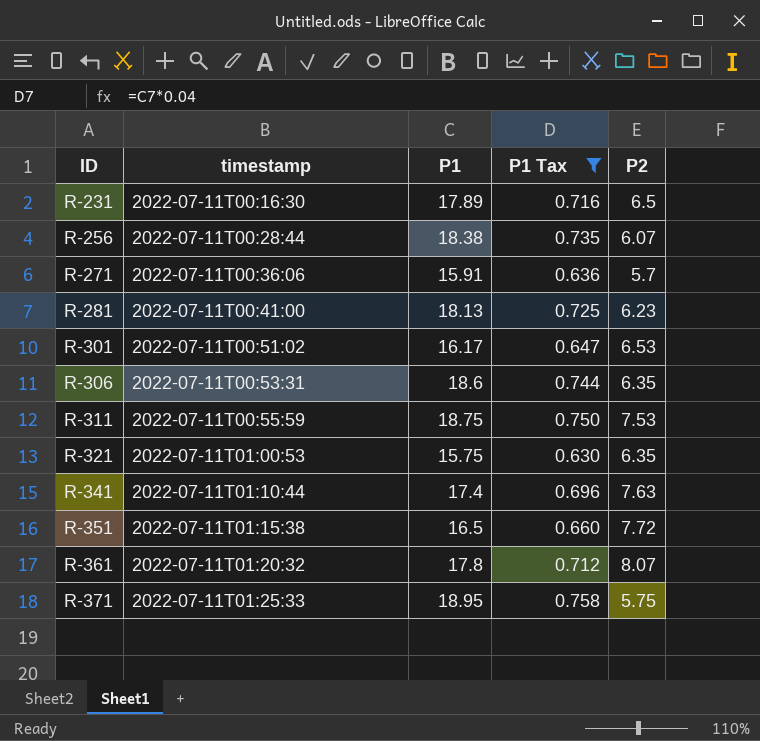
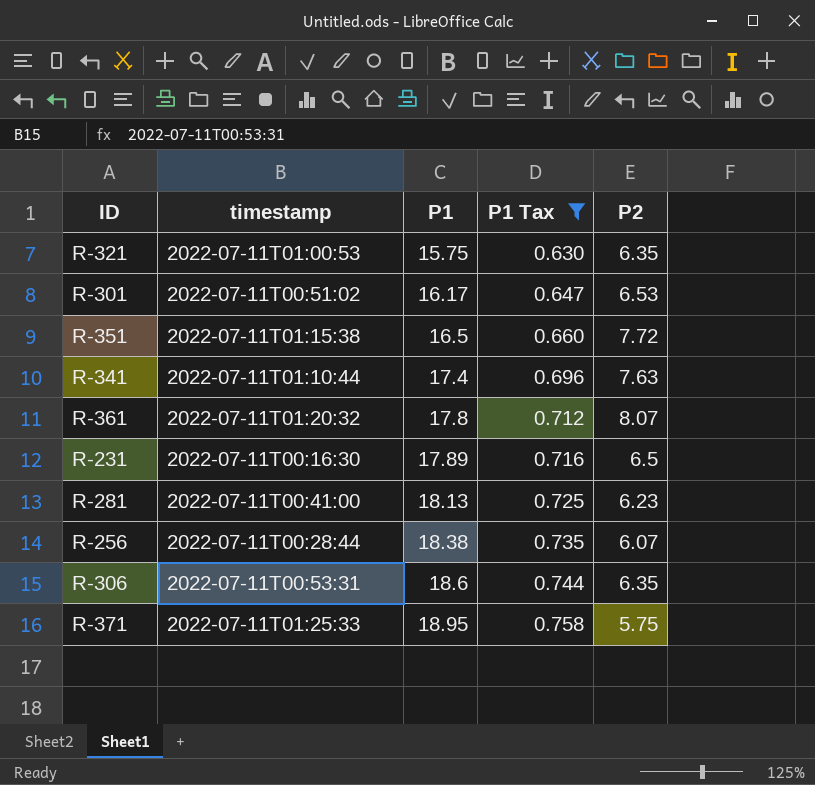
row order: ID ascending -> P1 ascending
row R-271: 2022-07-11T00:36:06 | 15.91 | 0.636 | 5.7 -> none
row R-311: 2022-07-11T00:55:59 | 18.75 | 0.750 | 7.53 -> none

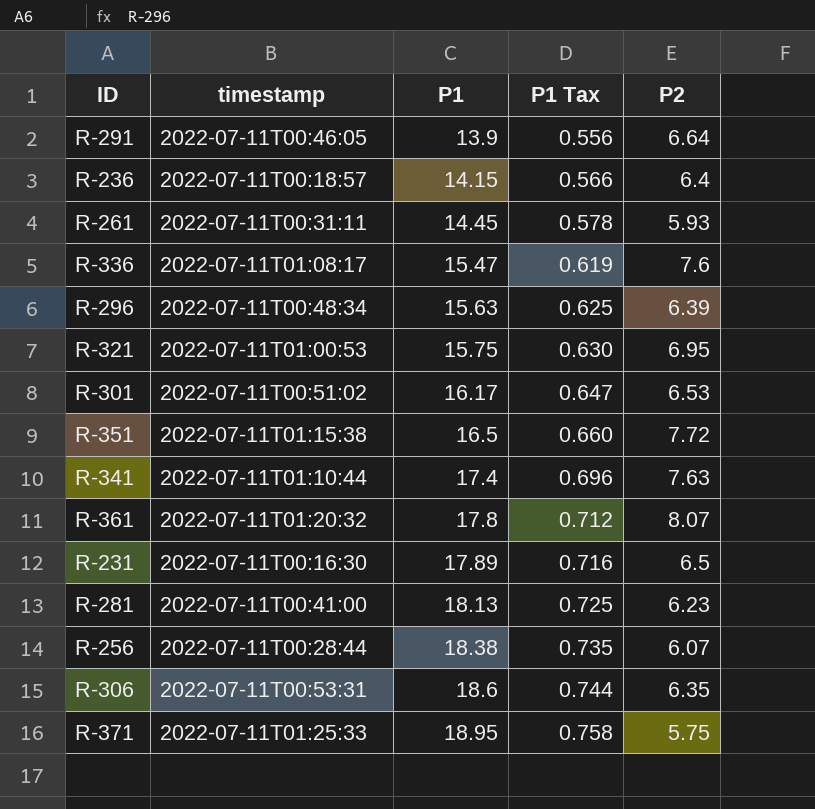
filter: P1 Tax >= 0.630 -> none
R-321 | P2: 6.35 -> 6.95

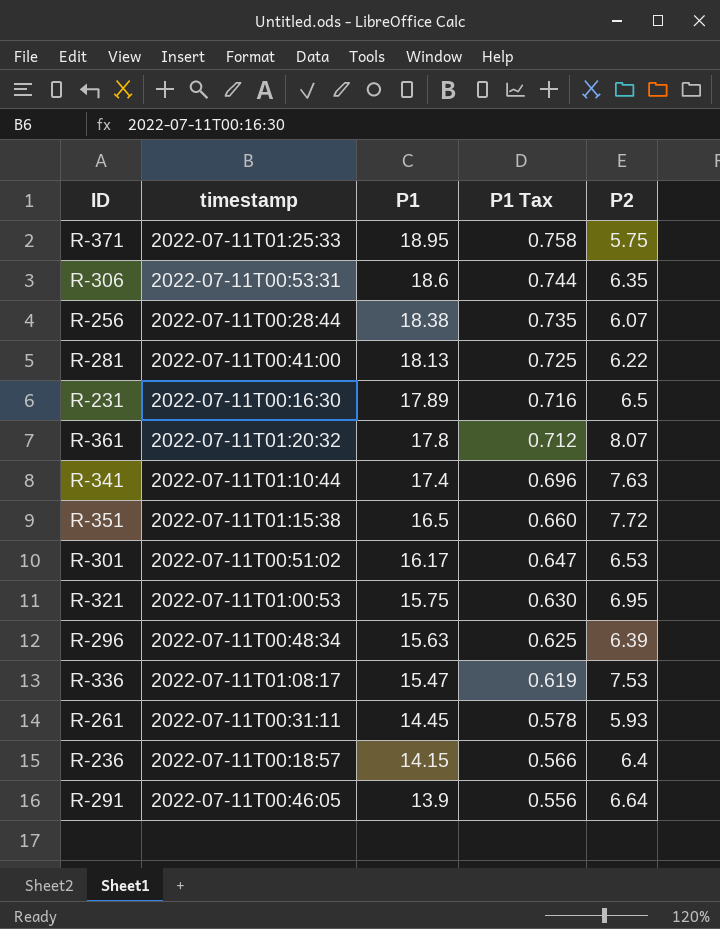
row order: P1 ascending -> P1 descending
R-281 | P2: 6.23 -> 6.22
R-336 | P2: 7.6 -> 7.53

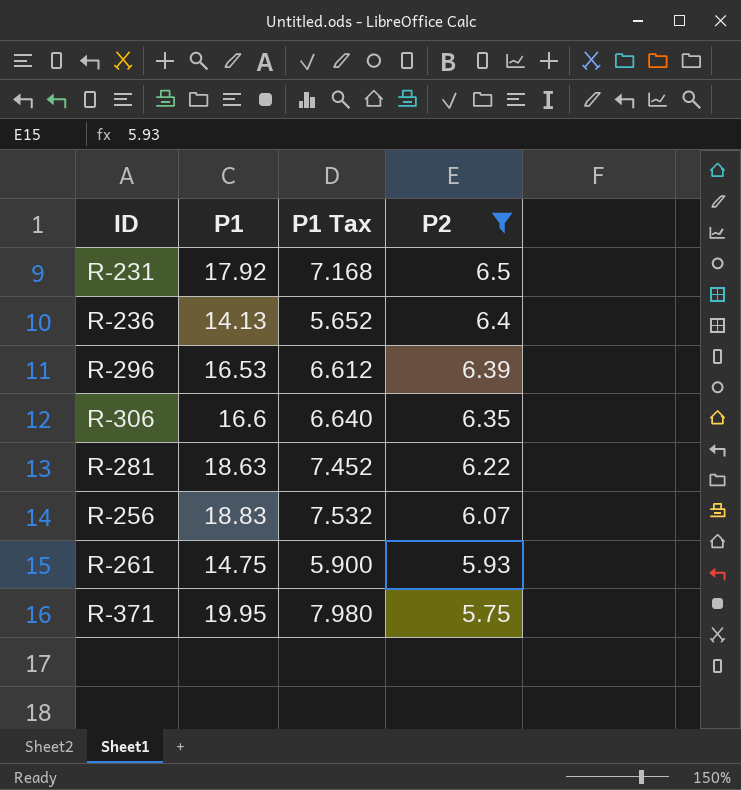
filter: none -> P2 <= 6.5
row order: P1 descending -> P2 descending
column timestamp | position: 2 -> none
column P1 Tax | formula: [P1] * 0.04 -> [P1] * 0.4
R-231 | P1: 17.89 -> 17.92
R-236 | P1: 14.15 -> 14.13
R-296 | P1: 15.63 -> 16.53
R-306 | P1: 18.6 -> 16.6
R-281 | P1: 18.13 -> 18.63
R-256 | P1: 18.38 -> 18.83
R-261 | P1: 14.45 -> 14.75
R-371 | P1: 18.95 -> 19.95

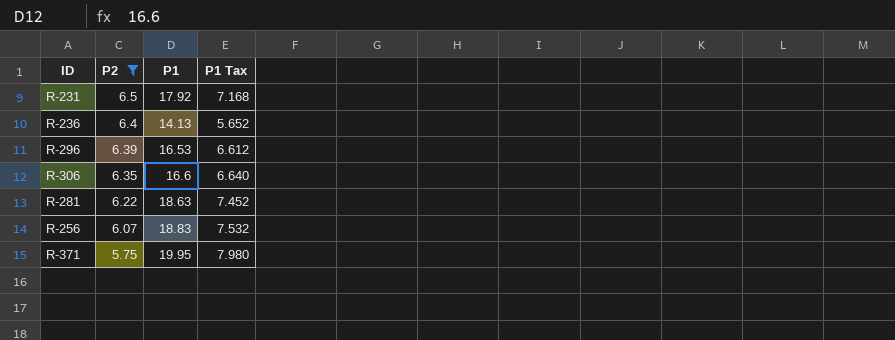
column P2 | position: 4 -> 2
row R-261: 14.75 | 5.900 | 5.93 -> none

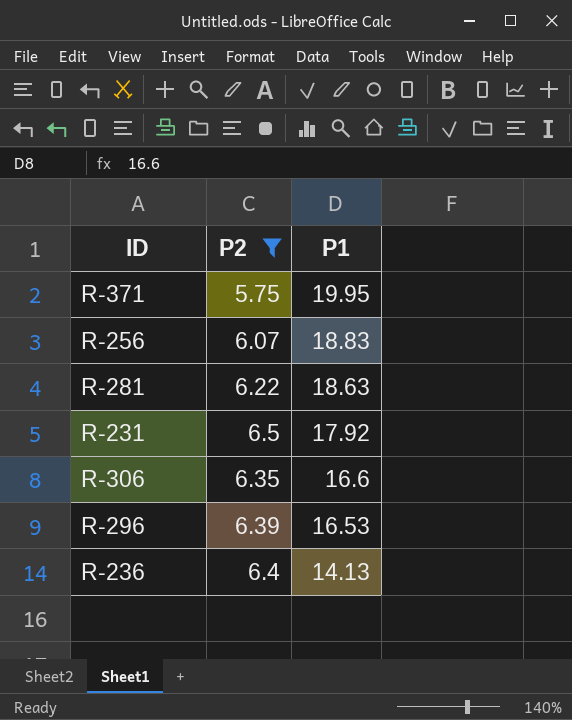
row order: P2 descending -> P1 descending
column P1 Tax | formula: [P1] * 0.4 -> none

